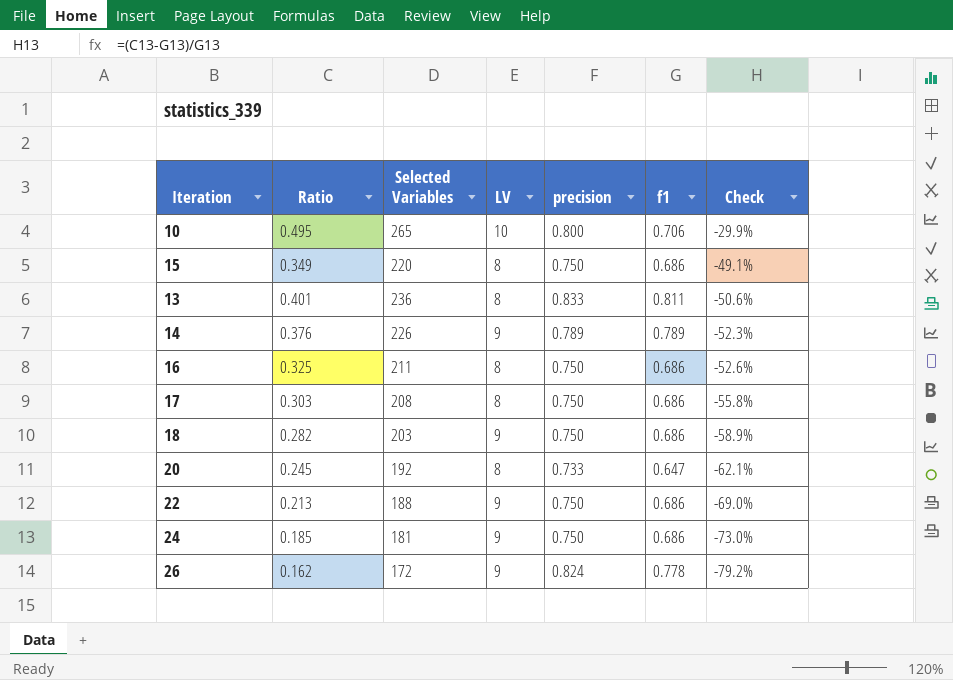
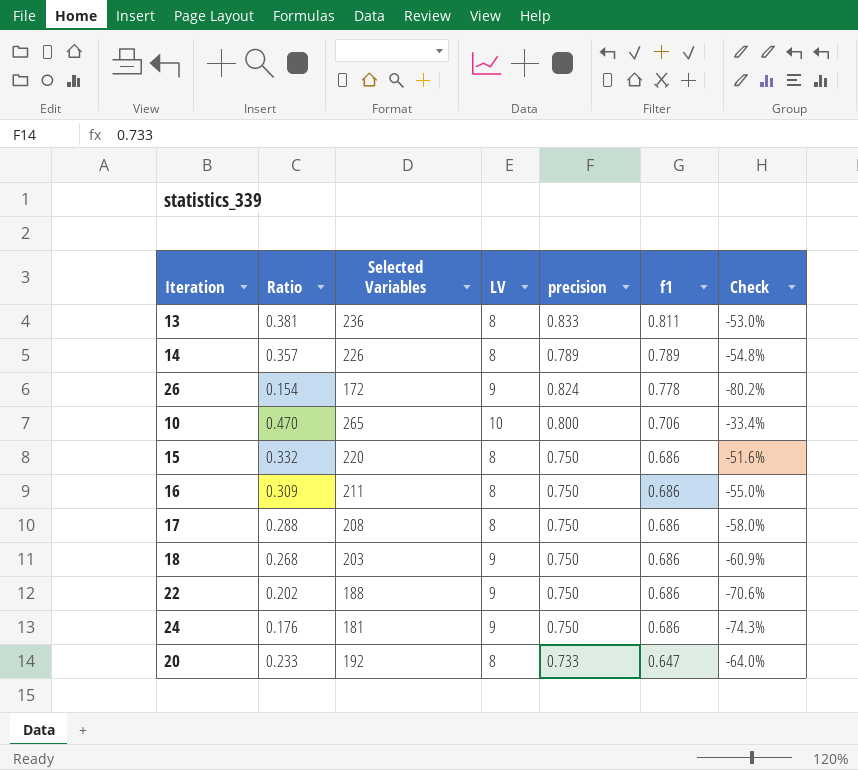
row order: Check descending -> f1 descending
13 | Ratio: 0.401 -> 0.381
13 | Check: -50.6% -> -53.0%
14 | Ratio: 0.376 -> 0.357
14 | LV: 9 -> 8
14 | Check: -52.3% -> -54.8%
26 | Ratio: 0.162 -> 0.154
26 | Check: -79.2% -> -80.2%
10 | Ratio: 0.495 -> 0.470
10 | Check: -29.9% -> -33.4%
15 | Ratio: 0.349 -> 0.332
15 | Check: -49.1% -> -51.6%
16 | Ratio: 0.325 -> 0.309
16 | Check: -52.6% -> -55.0%
17 | Ratio: 0.303 -> 0.288
17 | Check: -55.8% -> -58.0%
18 | Ratio: 0.282 -> 0.268
18 | Check: -58.9% -> -60.9%
22 | Ratio: 0.213 -> 0.202
22 | Check: -69.0% -> -70.6%
24 | Ratio: 0.185 -> 0.176
24 | Check: -73.0% -> -74.3%
20 | Ratio: 0.245 -> 0.233
20 | Check: -62.1% -> -64.0%

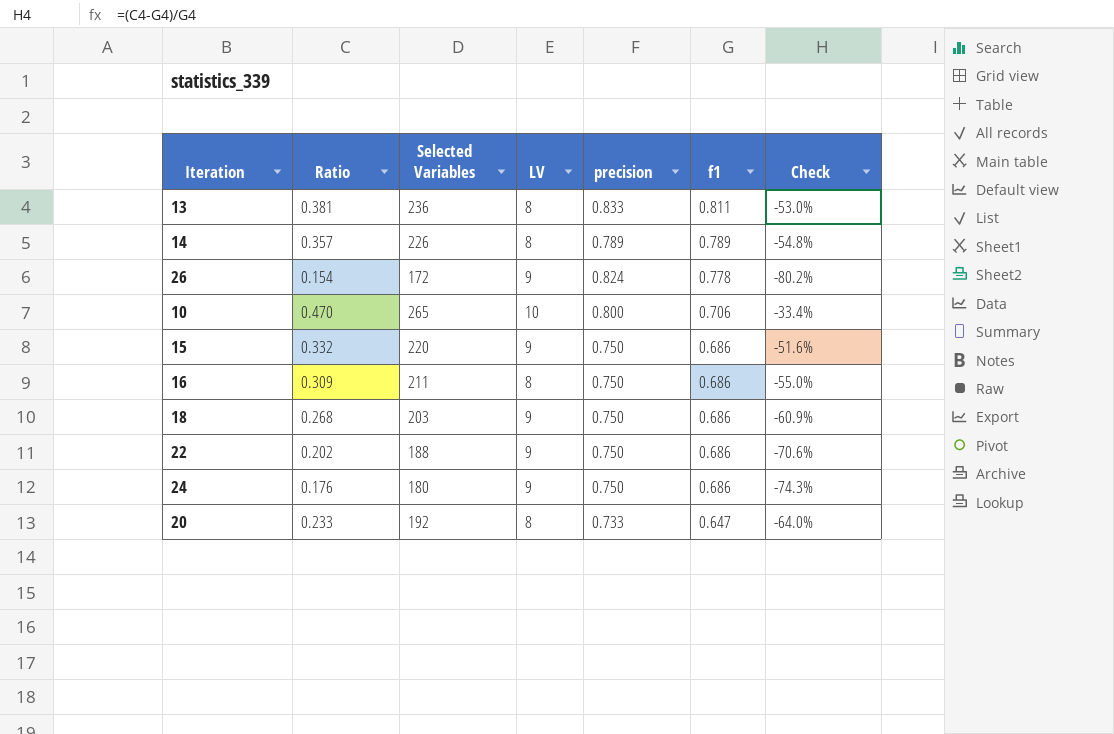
row 17: 0.288 | 208 | 8 | 0.750 | 0.686 | -58.0% -> none
15 | LV: 8 -> 9
24 | Selected Variables: 181 -> 180

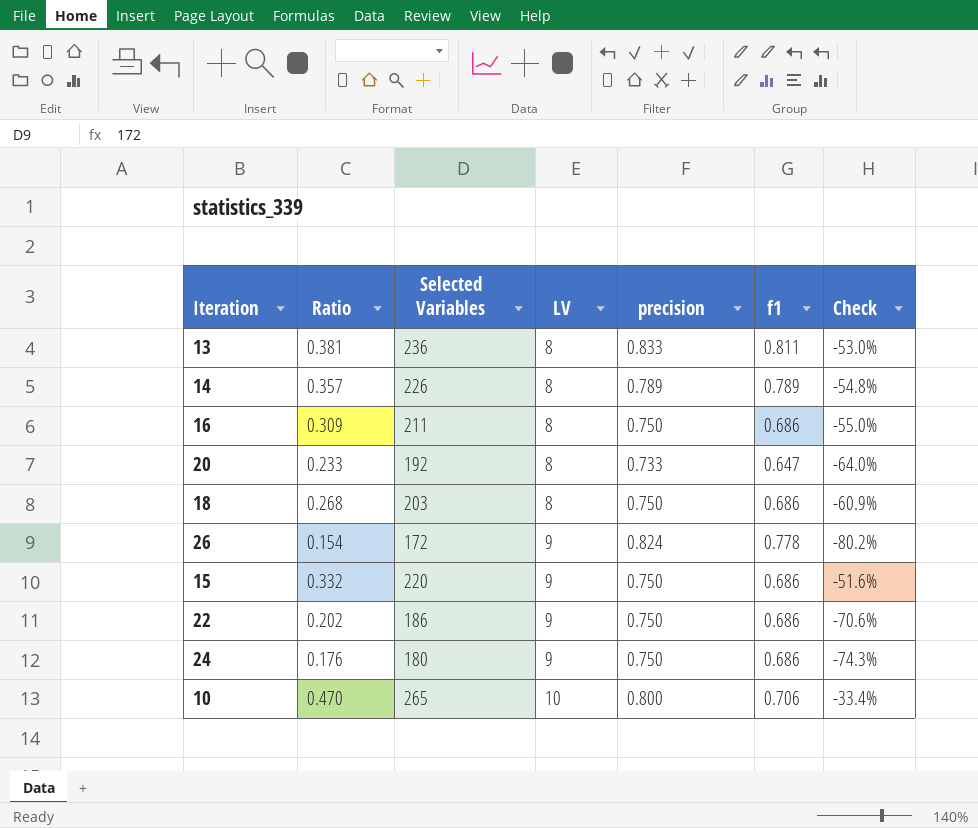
row order: f1 descending -> LV ascending
18 | LV: 9 -> 8
22 | Selected Variables: 188 -> 186

